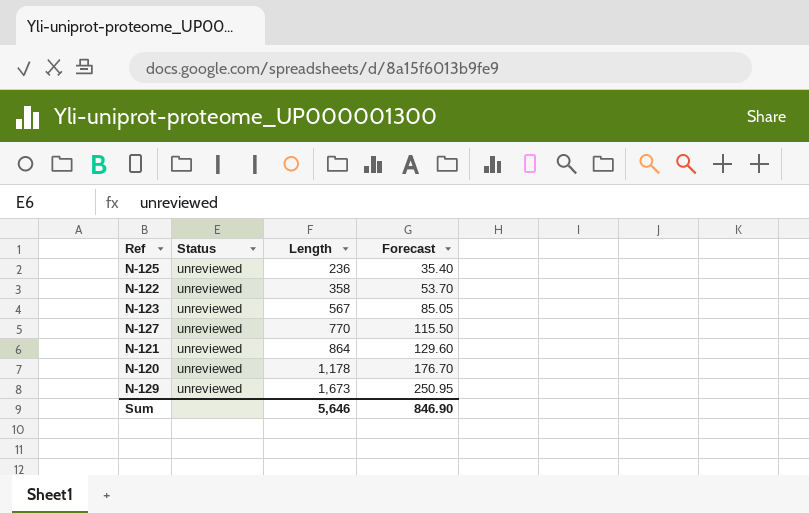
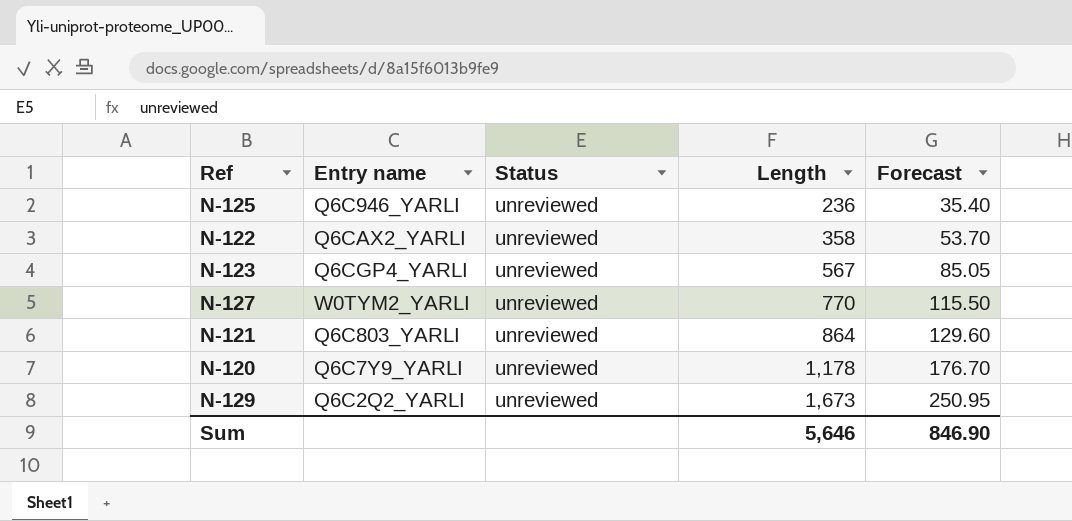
column Entry name | position: none -> 2

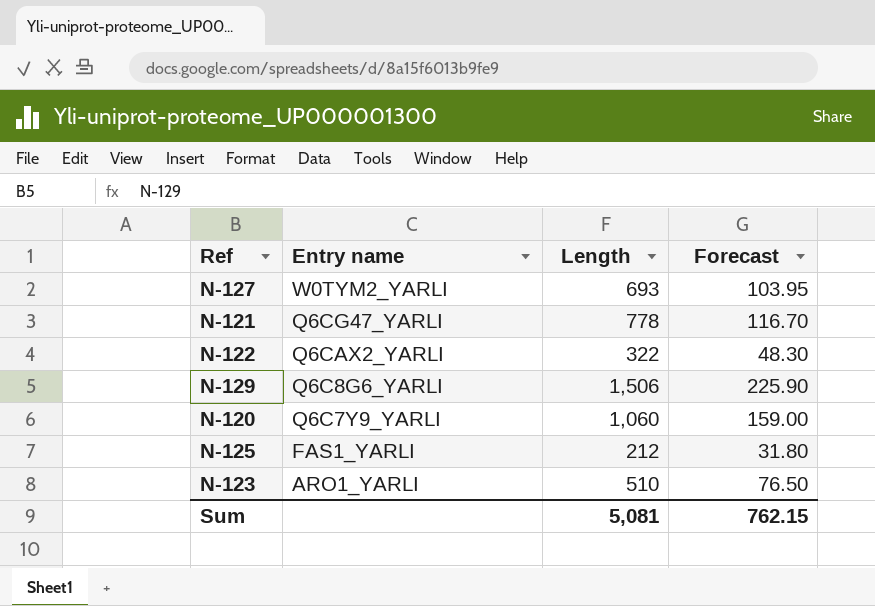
row order: Length ascending -> Entry name descending
column Status | position: 3 -> none
N-127 | Length: 770 -> 693
N-127 | Forecast: 115.50 -> 103.95
N-121 | Entry name: Q6C803_YARLI -> Q6CG47_YARLI
N-121 | Length: 864 -> 778
N-121 | Forecast: 129.60 -> 116.70
N-122 | Length: 358 -> 322
N-122 | Forecast: 53.70 -> 48.30
N-129 | Entry name: Q6C2Q2_YARLI -> Q6C8G6_YARLI
N-129 | Length: 1,673 -> 1,506
N-129 | Forecast: 250.95 -> 225.90
N-120 | Length: 1,178 -> 1,060
N-120 | Forecast: 176.70 -> 159.00
N-125 | Entry name: Q6C946_YARLI -> FAS1_YARLI
N-125 | Length: 236 -> 212
N-125 | Forecast: 35.40 -> 31.80
N-123 | Entry name: Q6CGP4_YARLI -> ARO1_YARLI
N-123 | Length: 567 -> 510
N-123 | Forecast: 85.05 -> 76.50
Sum | Length: 5,646 -> 5,081
Sum | Forecast: 846.90 -> 762.15

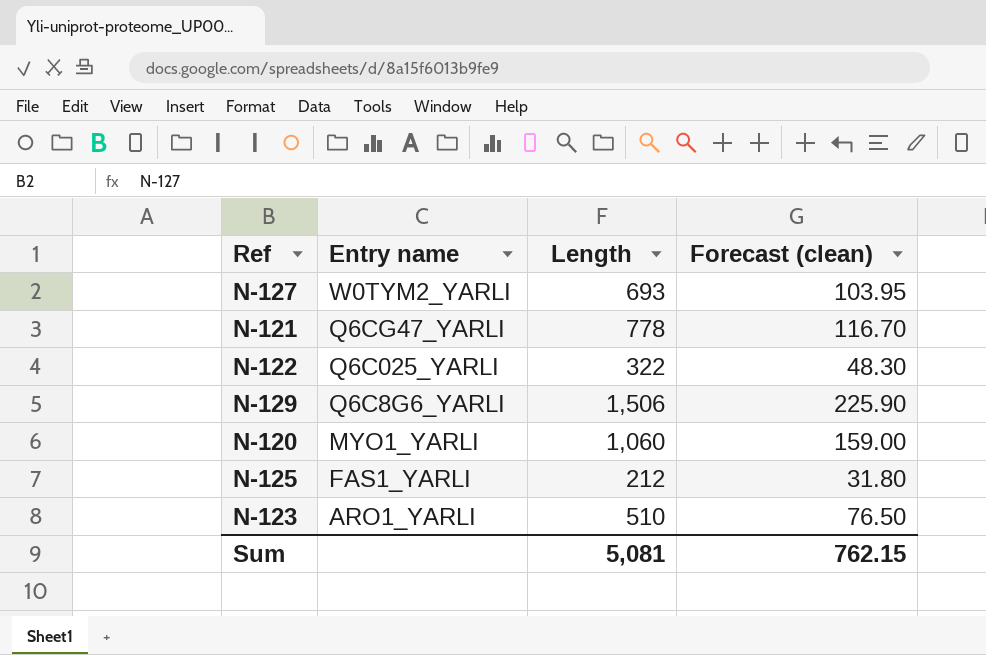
column name: Forecast -> Forecast (clean)
N-122 | Entry name: Q6CAX2_YARLI -> Q6C025_YARLI
N-120 | Entry name: Q6C7Y9_YARLI -> MYO1_YARLI

